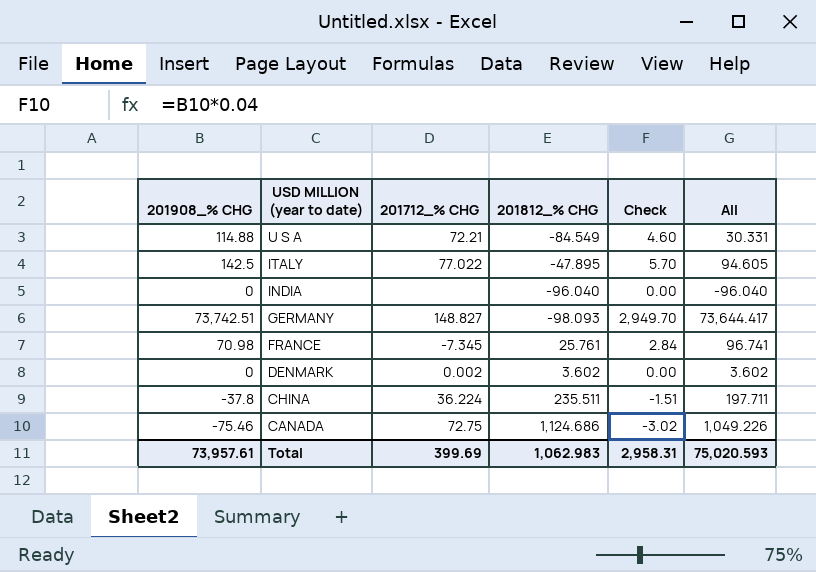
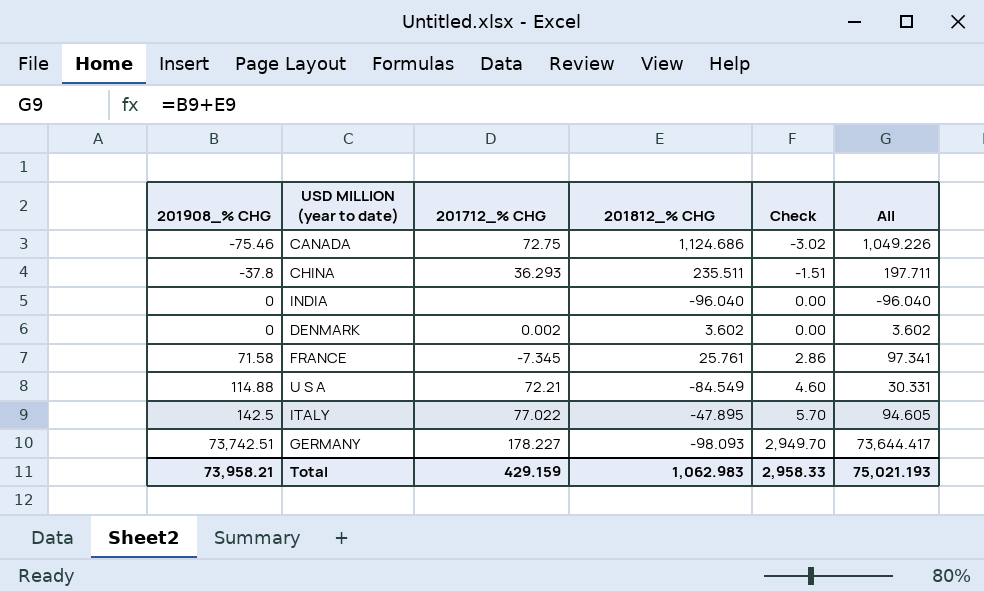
row order: USD MILLION (year to date) descending -> 201908_% CHG ascending
CHINA | 201712_% CHG: 36.224 -> 36.293
FRANCE | 201908_% CHG: 70.98 -> 71.58
FRANCE | Check: 2.84 -> 2.86
FRANCE | All: 96.741 -> 97.341
GERMANY | 201712_% CHG: 148.827 -> 178.227
Total | 201908_% CHG: 73,957.61 -> 73,958.21
Total | 201712_% CHG: 399.69 -> 429.159
Total | Check: 2,958.31 -> 2,958.33
Total | All: 75,020.593 -> 75,021.193

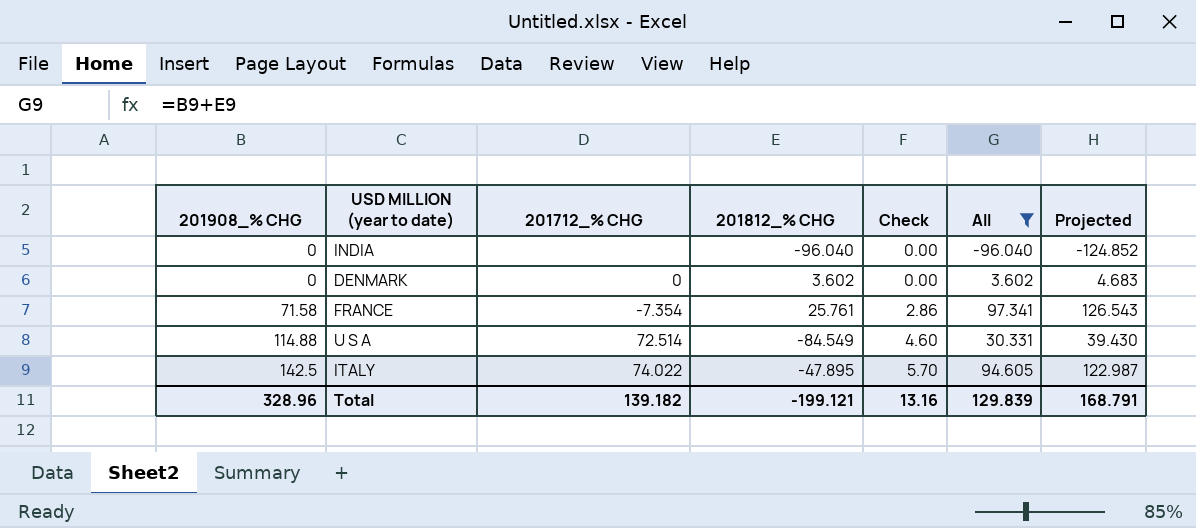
filter: none -> All <= 97.341
column Projected | formula: none -> [All] * 1.3
DENMARK | 201712_% CHG: 0.002 -> 0
FRANCE | 201712_% CHG: -7.345 -> -7.354
U S A | 201712_% CHG: 72.21 -> 72.514
ITALY | 201712_% CHG: 77.022 -> 74.022
Total | 201908_% CHG: 73,958.21 -> 328.96
Total | 201712_% CHG: 429.159 -> 139.182
Total | 201812_% CHG: 1,062.983 -> -199.121
Total | Check: 2,958.33 -> 13.16
Total | All: 75,021.193 -> 129.839

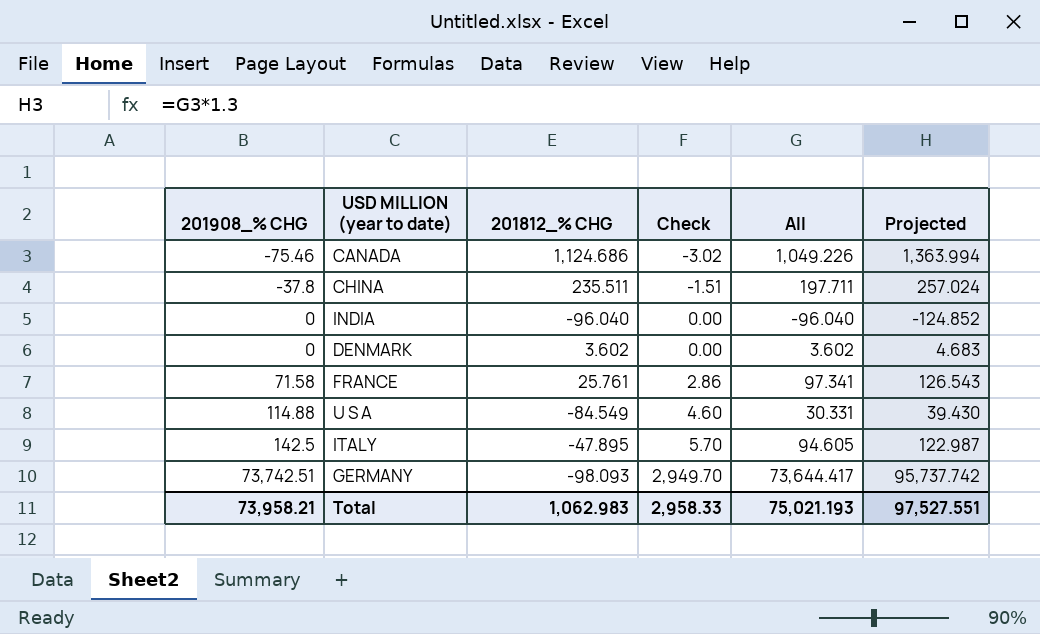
filter: All <= 97.341 -> none
column 201712_% CHG | position: 3 -> none
Total | 201908_% CHG: 328.96 -> 73,958.21
Total | 201812_% CHG: -199.121 -> 1,062.983
Total | Check: 13.16 -> 2,958.33
Total | All: 129.839 -> 75,021.193
Total | Projected: 168.791 -> 97,527.551

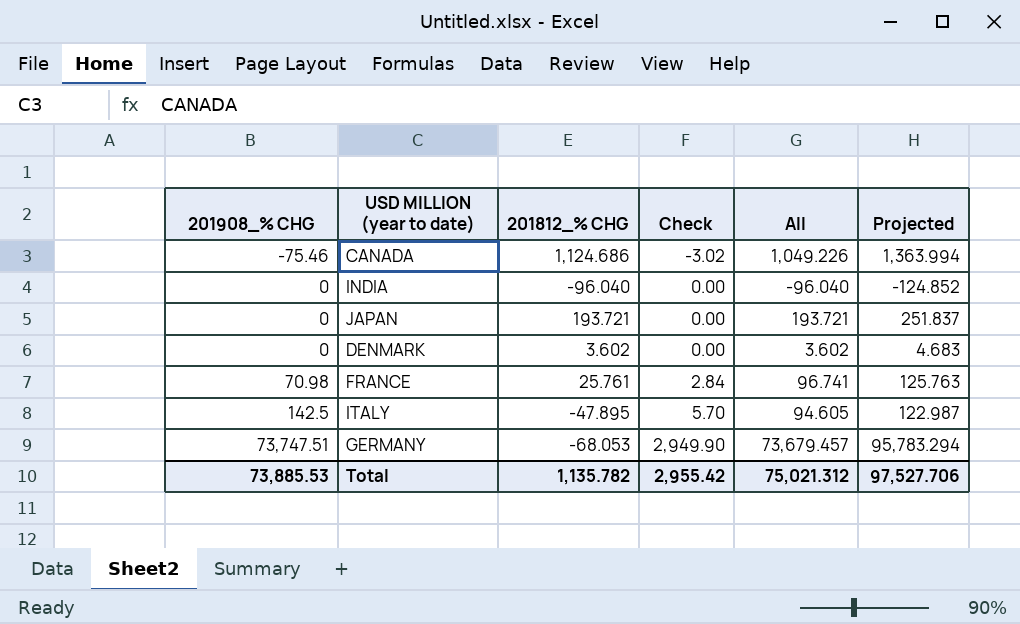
row CHINA: -37.8 | 235.511 | -1.51 | 197.711 | 257.024 -> none
row U S A: 114.88 | -84.549 | 4.60 | 30.331 | 39.430 -> none
row JAPAN: none -> 0 | 193.721 | 0.00 | 193.721 | 251.837
FRANCE | 201908_% CHG: 71.58 -> 70.98
FRANCE | Check: 2.86 -> 2.84
FRANCE | All: 97.341 -> 96.741
FRANCE | Projected: 126.543 -> 125.763
GERMANY | 201908_% CHG: 73,742.51 -> 73,747.51
GERMANY | 201812_% CHG: -98.093 -> -68.053
GERMANY | Check: 2,949.70 -> 2,949.90
GERMANY | All: 73,644.417 -> 73,679.457
GERMANY | Projected: 95,737.742 -> 95,783.294
Total | 201908_% CHG: 73,958.21 -> 73,885.53
Total | 201812_% CHG: 1,062.983 -> 1,135.782
Total | Check: 2,958.33 -> 2,955.42
Total | All: 75,021.193 -> 75,021.312
Total | Projected: 97,527.551 -> 97,527.706

